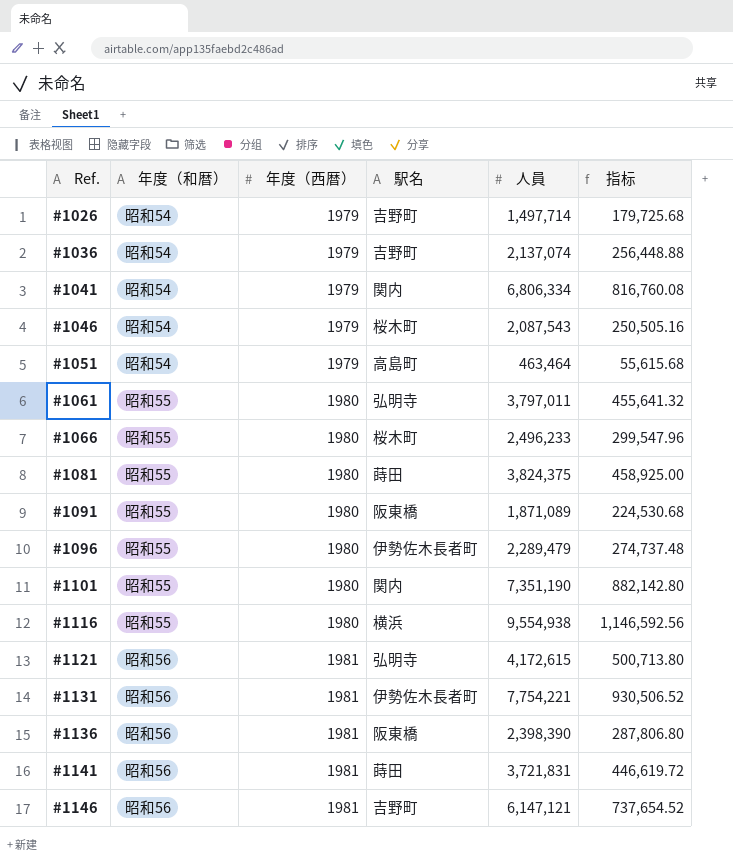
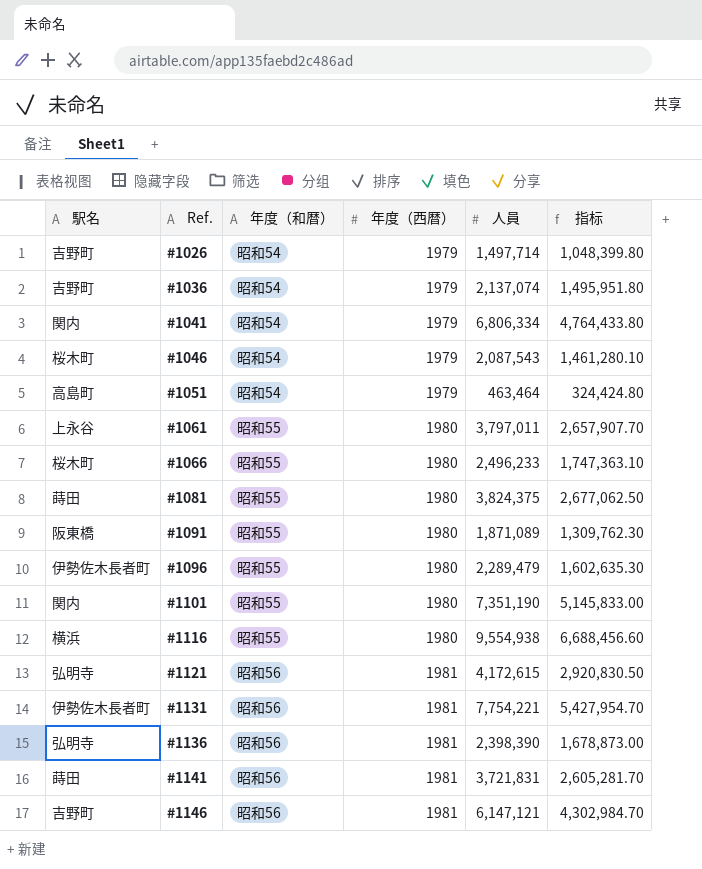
column 駅名 | position: 4 -> 1
column 指标 | formula: [人員] * 0.12 -> [人員] * 0.7
#1061 | 駅名: 弘明寺 -> 上永谷
#1136 | 駅名: 阪東橋 -> 弘明寺

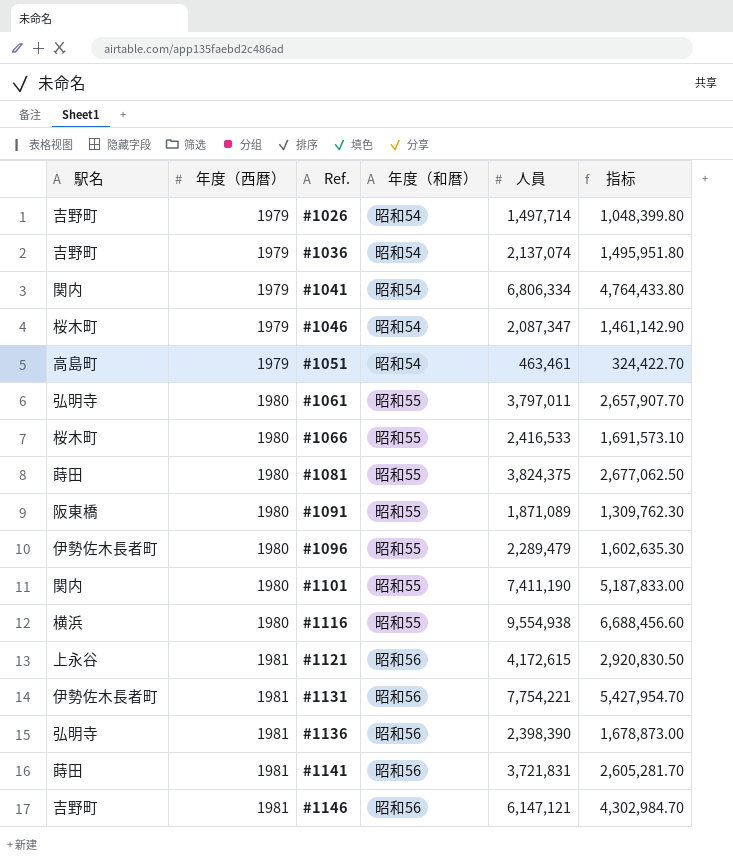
column 年度（西暦） | position: 4 -> 2
#1046 | 人員: 2,087,543 -> 2,087,347
#1046 | 指标: 1,461,280.10 -> 1,461,142.90
#1051 | 人員: 463,464 -> 463,461
#1051 | 指标: 324,424.80 -> 324,422.70
#1061 | 駅名: 上永谷 -> 弘明寺
#1066 | 人員: 2,496,233 -> 2,416,533
#1066 | 指标: 1,747,363.10 -> 1,691,573.10
#1101 | 人員: 7,351,190 -> 7,411,190
#1101 | 指标: 5,145,833.00 -> 5,187,833.00
#1121 | 駅名: 弘明寺 -> 上永谷

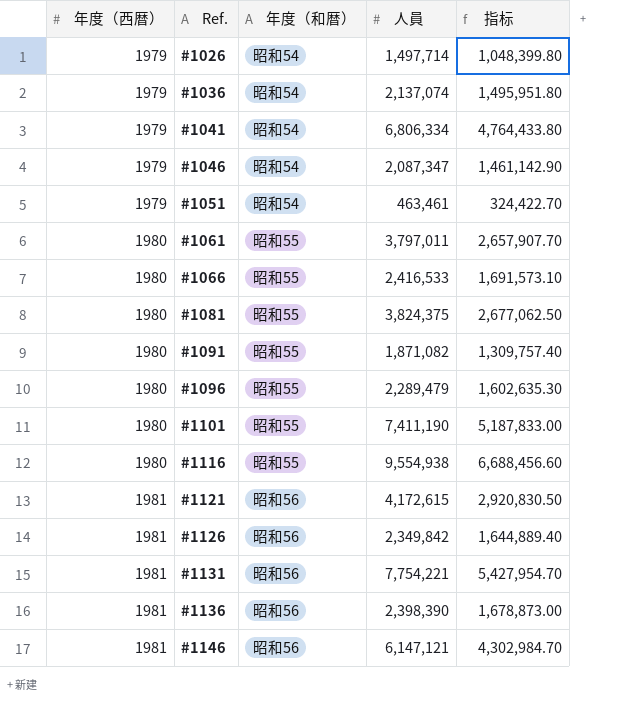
column 駅名 | position: 1 -> none
row #1141: 蒔田 | 1981 | 昭和56 | 3,721,831 | 2,605,281.70 -> none
#1091 | 人員: 1,871,089 -> 1,871,082
#1091 | 指标: 1,309,762.30 -> 1,309,757.40
row #1126: none -> 1981 | 昭和56 | 2,349,842 | 1,644,889.40

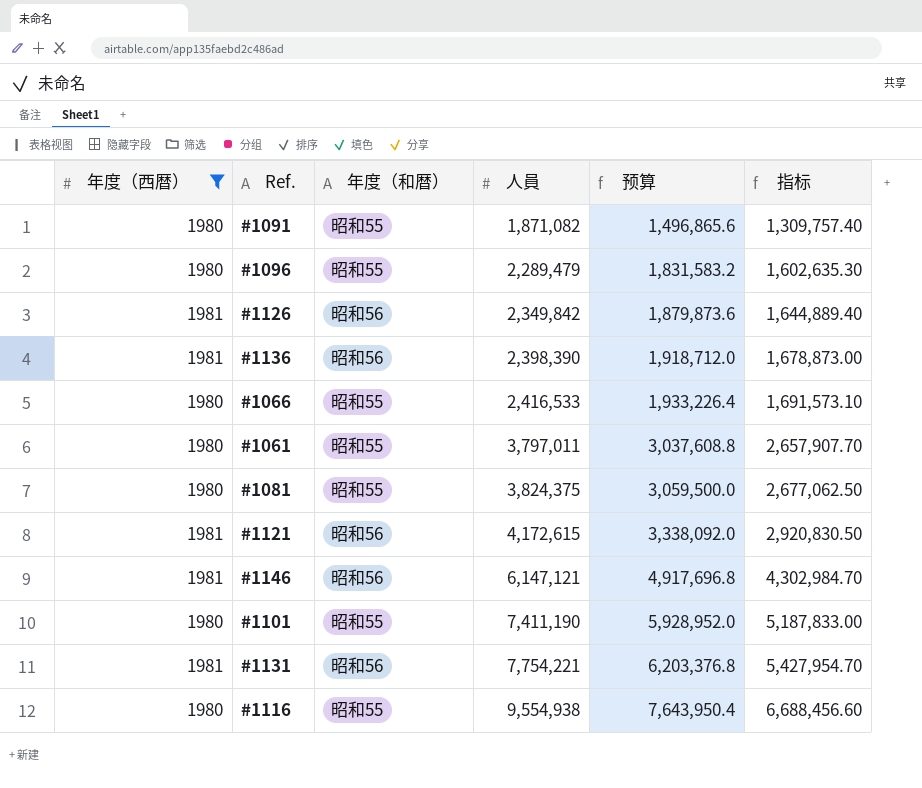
filter: none -> 年度（西暦） != 1979
row order: 年度（西暦） ascending -> 人員 ascending
column 预算 | formula: none -> [人員] * 0.8

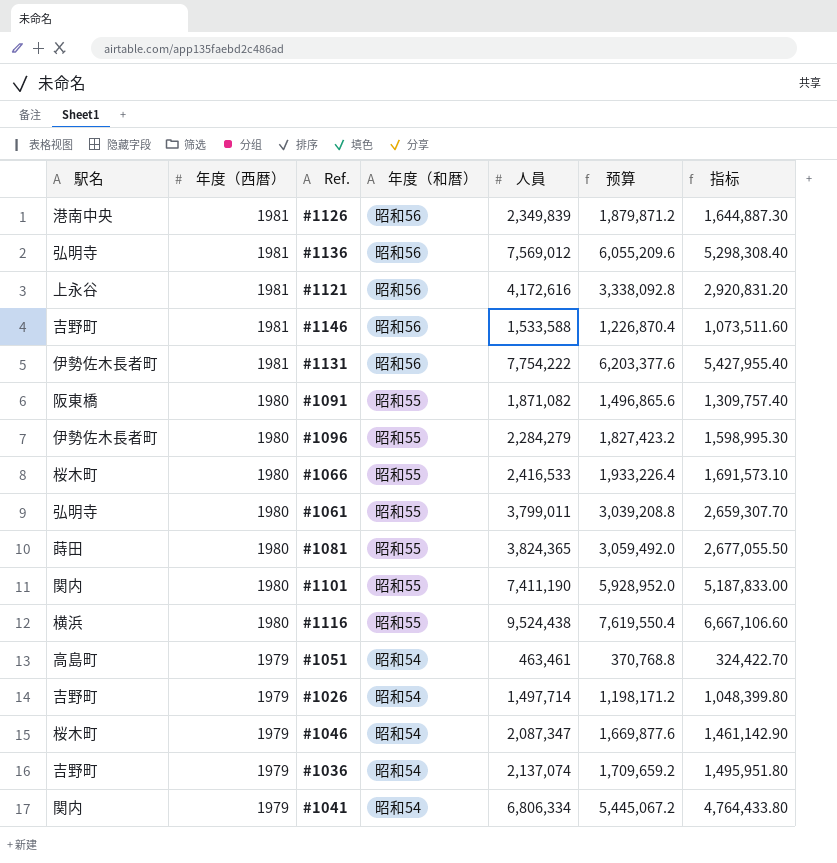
filter: 年度（西暦） != 1979 -> none
row order: 人員 ascending -> 年度（西暦） descending
column 駅名 | position: none -> 1
#1126 | 人員: 2,349,842 -> 2,349,839
#1126 | 预算: 1,879,873.6 -> 1,879,871.2
#1126 | 指标: 1,644,889.40 -> 1,644,887.30
#1136 | 人員: 2,398,390 -> 7,569,012
#1136 | 预算: 1,918,712.0 -> 6,055,209.6
#1136 | 指标: 1,678,873.00 -> 5,298,308.40
#1121 | 人員: 4,172,615 -> 4,172,616
#1121 | 预算: 3,338,092.0 -> 3,338,092.8
#1121 | 指标: 2,920,830.50 -> 2,920,831.20
#1146 | 人員: 6,147,121 -> 1,533,588
#1146 | 预算: 4,917,696.8 -> 1,226,870.4
#1146 | 指标: 4,302,984.70 -> 1,073,511.60
#1131 | 人員: 7,754,221 -> 7,754,222
#1131 | 预算: 6,203,376.8 -> 6,203,377.6
#1131 | 指标: 5,427,954.70 -> 5,427,955.40
#1096 | 人員: 2,289,479 -> 2,284,279
#1096 | 预算: 1,831,583.2 -> 1,827,423.2
#1096 | 指标: 1,602,635.30 -> 1,598,995.30
#1061 | 人員: 3,797,011 -> 3,799,011
#1061 | 预算: 3,037,608.8 -> 3,039,208.8
#1061 | 指标: 2,657,907.70 -> 2,659,307.70
#1081 | 人員: 3,824,375 -> 3,824,365
#1081 | 预算: 3,059,500.0 -> 3,059,492.0
#1081 | 指标: 2,677,062.50 -> 2,677,055.50
#1116 | 人員: 9,554,938 -> 9,524,438
#1116 | 预算: 7,643,950.4 -> 7,619,550.4
#1116 | 指标: 6,688,456.60 -> 6,667,106.60

